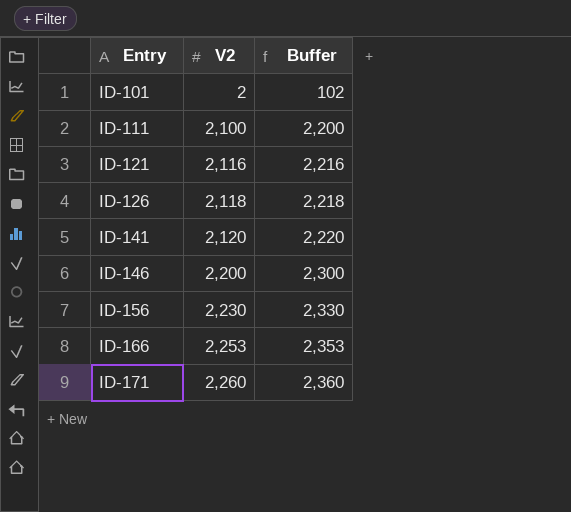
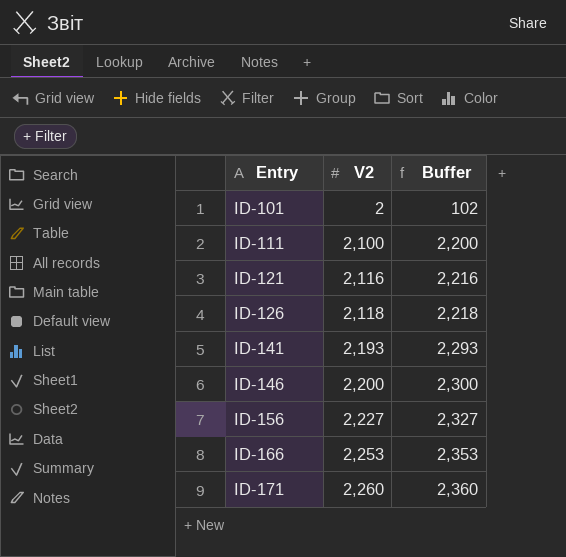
ID-141 | V2: 2,120 -> 2,193
ID-141 | Buffer: 2,220 -> 2,293
ID-156 | V2: 2,230 -> 2,227
ID-156 | Buffer: 2,330 -> 2,327

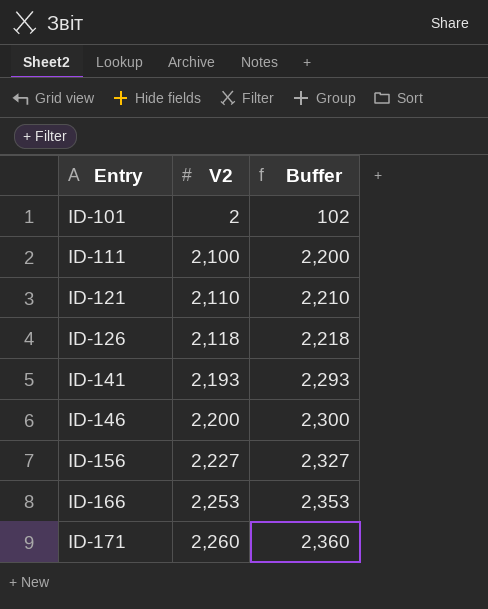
ID-121 | V2: 2,116 -> 2,110
ID-121 | Buffer: 2,216 -> 2,210

